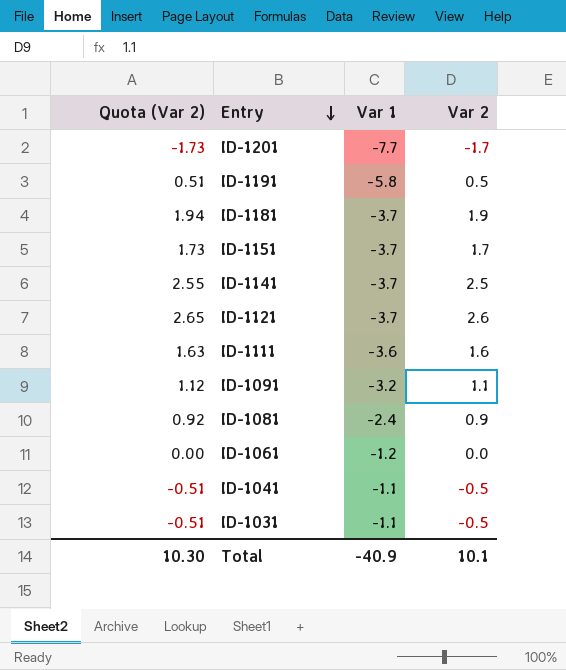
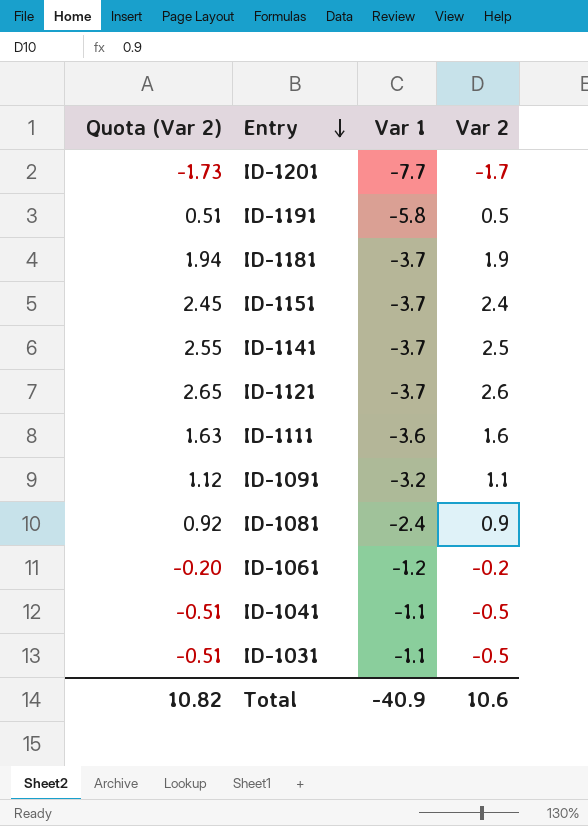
ID-1151 | Quota (Var 2): 1.73 -> 2.45
ID-1151 | Var 2: 1.7 -> 2.4
ID-1061 | Quota (Var 2): 0.00 -> -0.20
ID-1061 | Var 2: 0.0 -> -0.2
Total | Quota (Var 2): 10.30 -> 10.82
Total | Var 2: 10.1 -> 10.6

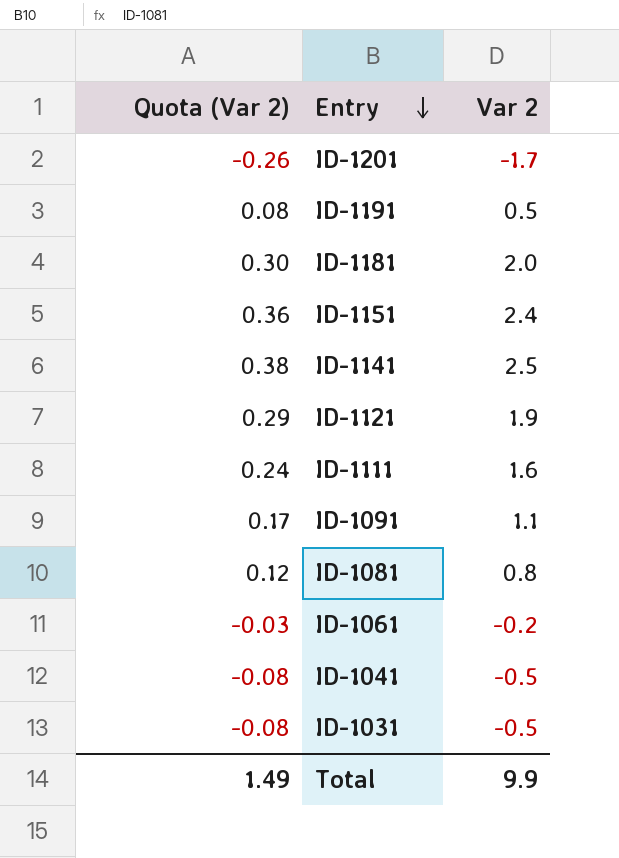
column Var 1 | position: 3 -> none
column Quota (Var 2) | formula: [Var 2] * 1.02 -> [Var 2] * 0.15
ID-1181 | Var 2: 1.9 -> 2.0
ID-1121 | Var 2: 2.6 -> 1.9
ID-1081 | Var 2: 0.9 -> 0.8
Total | Quota (Var 2): 10.82 -> 1.49
Total | Var 2: 10.6 -> 9.9

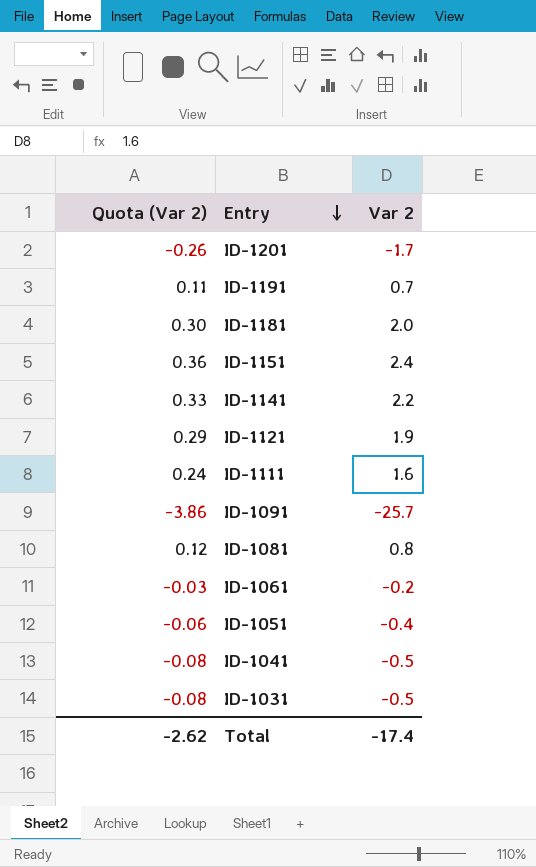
ID-1191 | Quota (Var 2): 0.08 -> 0.11
ID-1191 | Var 2: 0.5 -> 0.7
ID-1141 | Quota (Var 2): 0.38 -> 0.33
ID-1141 | Var 2: 2.5 -> 2.2
ID-1091 | Quota (Var 2): 0.17 -> -3.86
ID-1091 | Var 2: 1.1 -> -25.7
row ID-1051: none -> -0.06 | -0.4
Total | Quota (Var 2): 1.49 -> -2.62
Total | Var 2: 9.9 -> -17.4

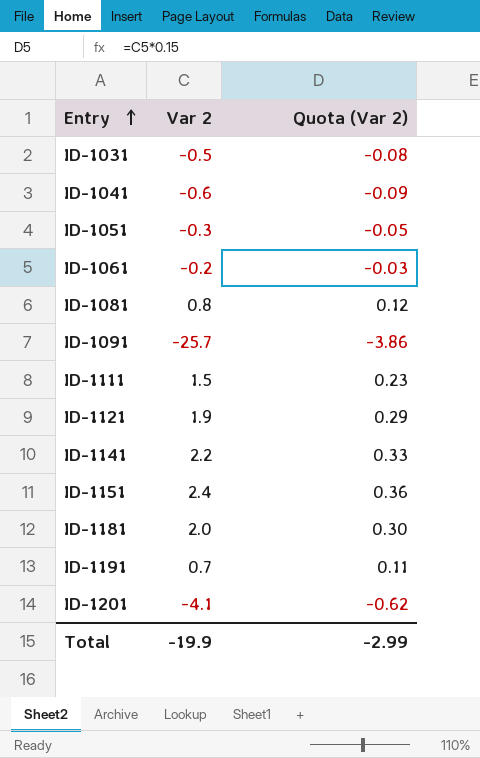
row order: Entry descending -> Entry ascending
column Quota (Var 2) | position: 1 -> 3
ID-1041 | Var 2: -0.5 -> -0.6
ID-1041 | Quota (Var 2): -0.08 -> -0.09
ID-1051 | Var 2: -0.4 -> -0.3
ID-1051 | Quota (Var 2): -0.06 -> -0.05
ID-1111 | Var 2: 1.6 -> 1.5
ID-1111 | Quota (Var 2): 0.24 -> 0.23
ID-1201 | Var 2: -1.7 -> -4.1
ID-1201 | Quota (Var 2): -0.26 -> -0.62
Total | Var 2: -17.4 -> -19.9
Total | Quota (Var 2): -2.62 -> -2.99

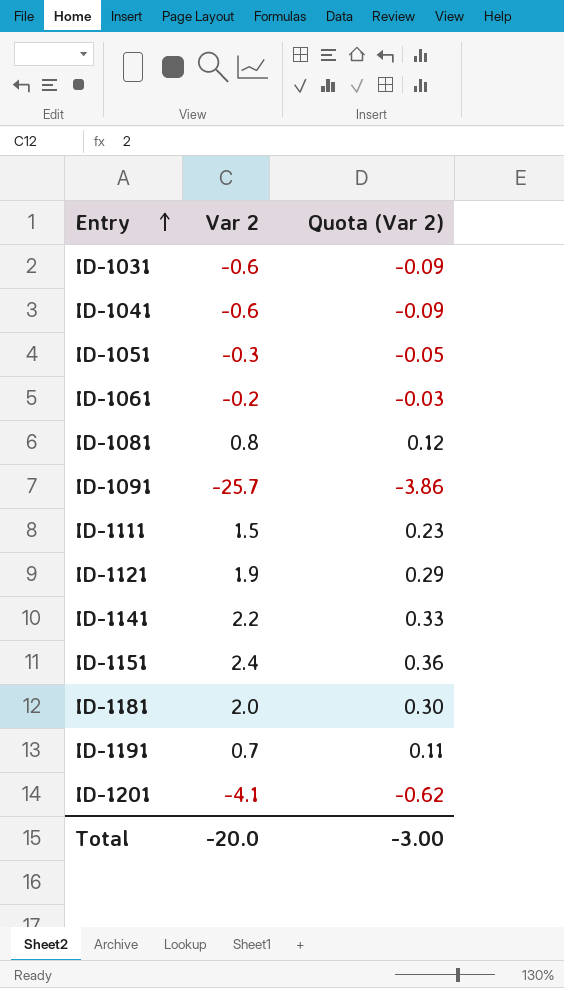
ID-1031 | Var 2: -0.5 -> -0.6
ID-1031 | Quota (Var 2): -0.08 -> -0.09
Total | Var 2: -19.9 -> -20.0
Total | Quota (Var 2): -2.99 -> -3.00

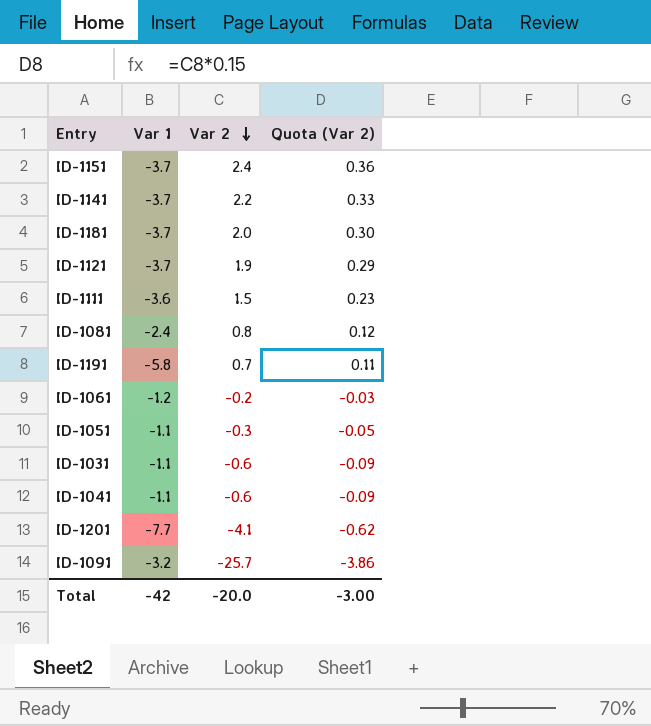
row order: Entry ascending -> Var 2 descending
column Var 1 | position: none -> 2

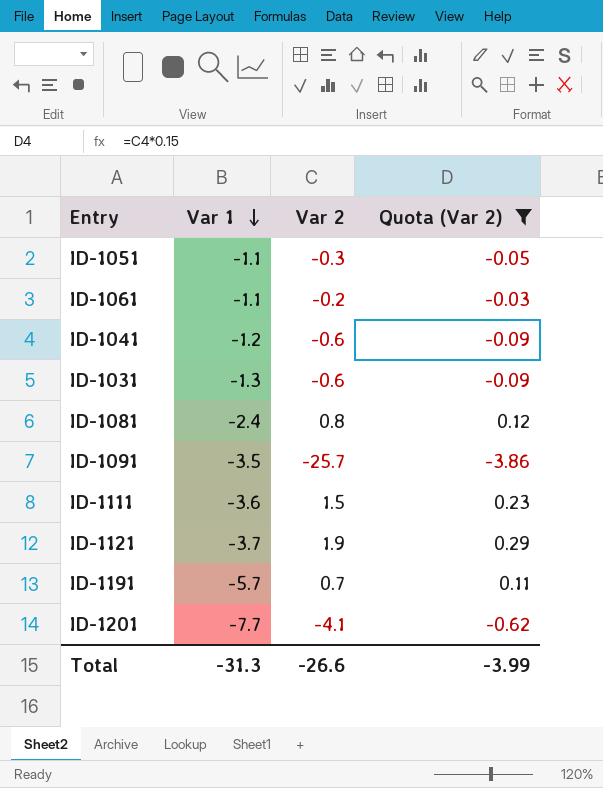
filter: none -> Quota (Var 2) <= 0.29
row order: Var 2 descending -> Var 1 descending
ID-1061 | Var 1: -1.2 -> -1.1
ID-1041 | Var 1: -1.1 -> -1.2
ID-1031 | Var 1: -1.1 -> -1.3
ID-1091 | Var 1: -3.2 -> -3.5
ID-1191 | Var 1: -5.8 -> -5.7
Total | Var 1: -42 -> -31.3
Total | Var 2: -20.0 -> -26.6
Total | Quota (Var 2): -3.00 -> -3.99

